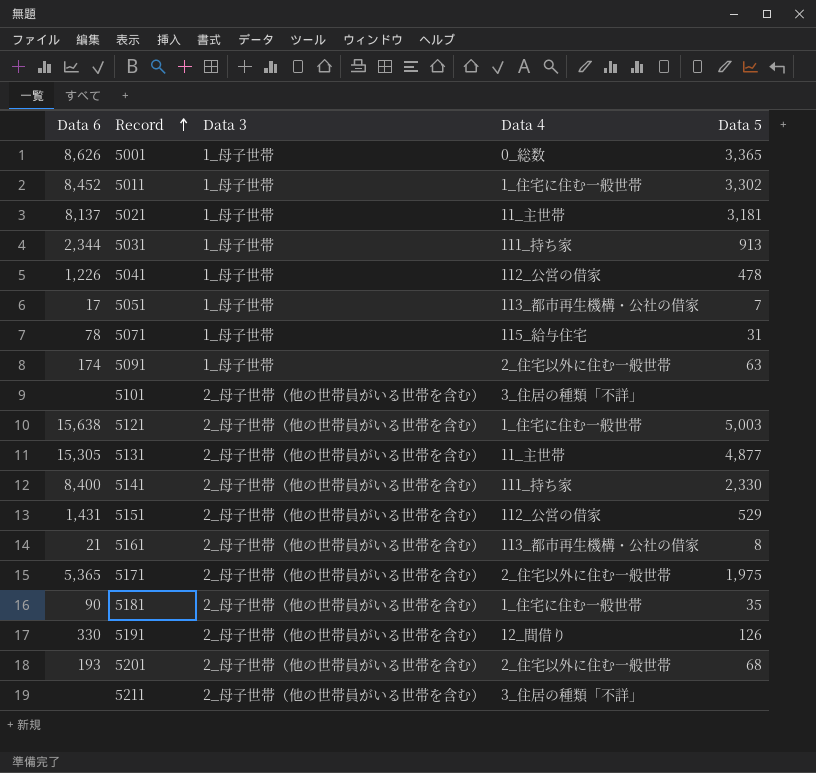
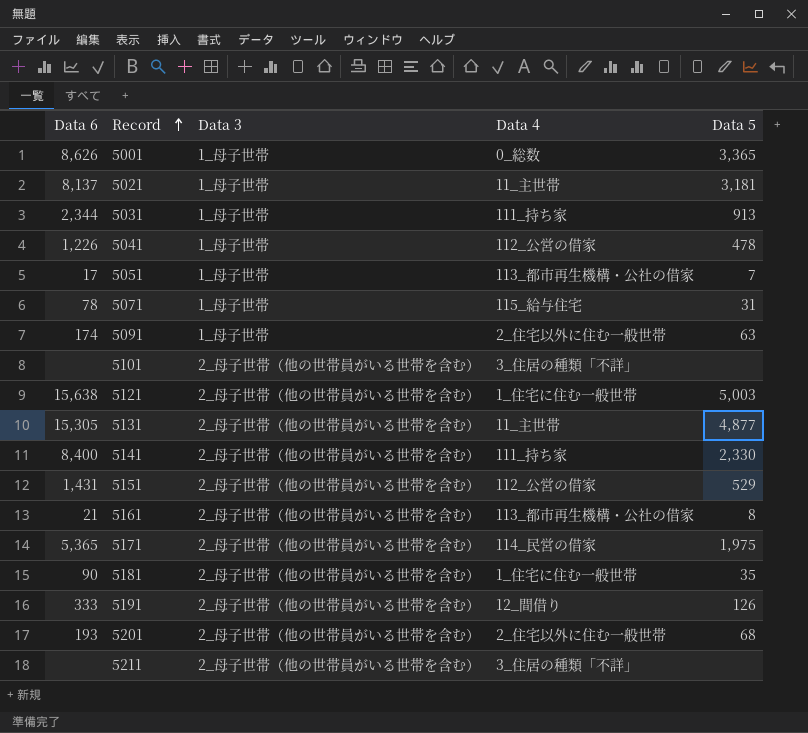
row 5011: 8,452 | 1_母子世帯 | 1_住宅に住む一般世帯 | 3,302 -> none
5171 | Data 4: 2_住宅以外に住む一般世帯 -> 114_民営の借家
5191 | Data 6: 330 -> 333

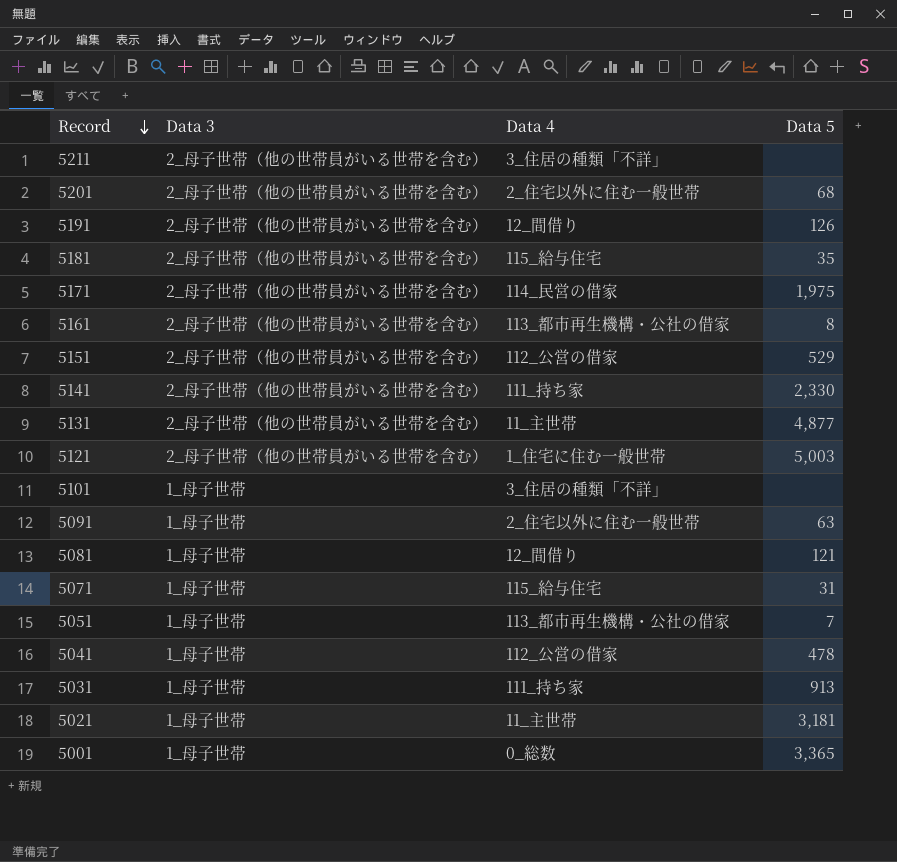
row order: Record ascending -> Record descending
column Data 6 | position: 1 -> none
5181 | Data 4: 1_住宅に住む一般世帯 -> 115_給与住宅
5101 | Data 3: 2_母子世帯（他の世帯員がいる世帯を含む） -> 1_母子世帯
row 5081: none -> 1_母子世帯 | 12_間借り | 121

